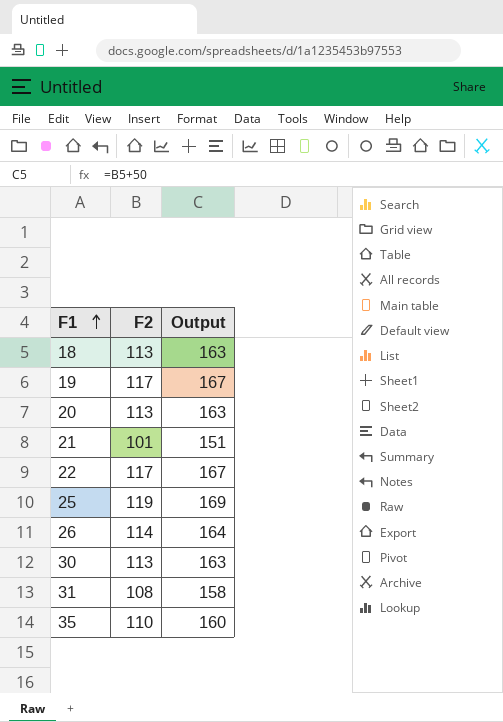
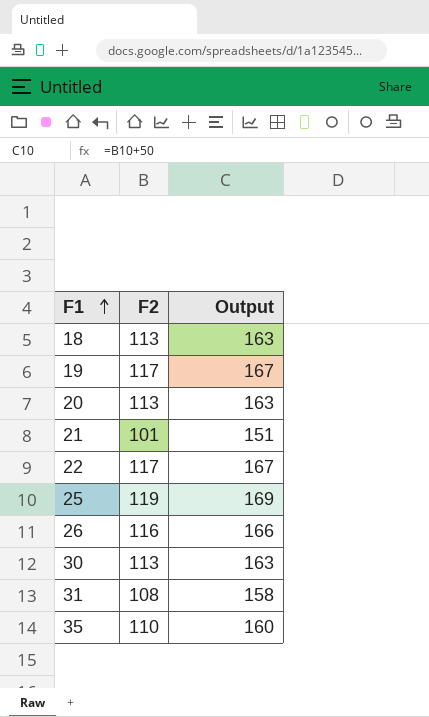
26 | F2: 114 -> 116
26 | Output: 164 -> 166

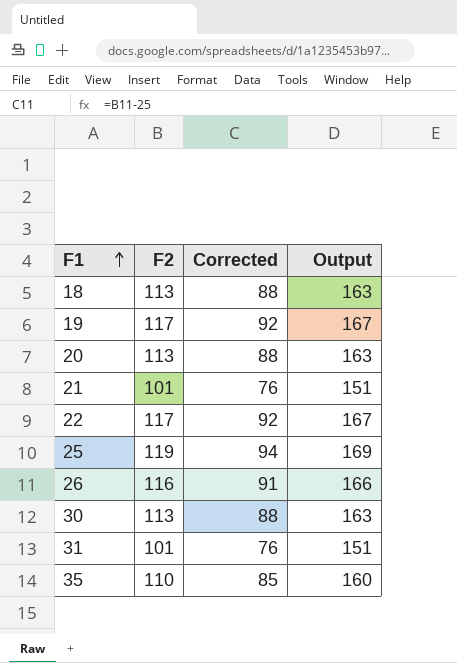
column Corrected | formula: none -> [F2] - 25
31 | F2: 108 -> 101
31 | Output: 158 -> 151

